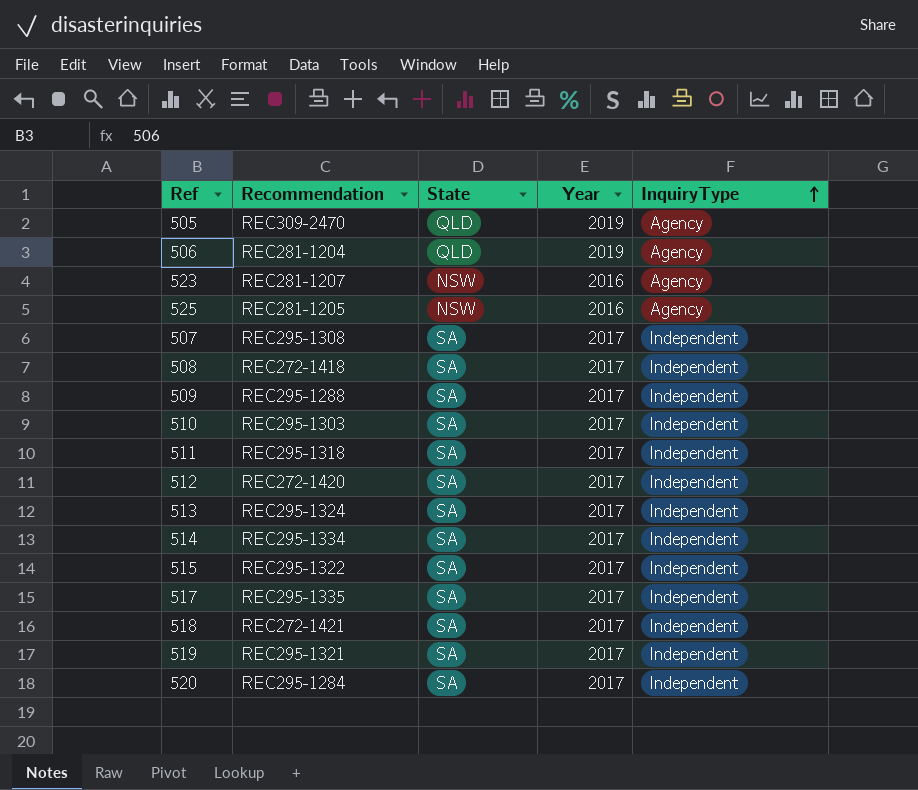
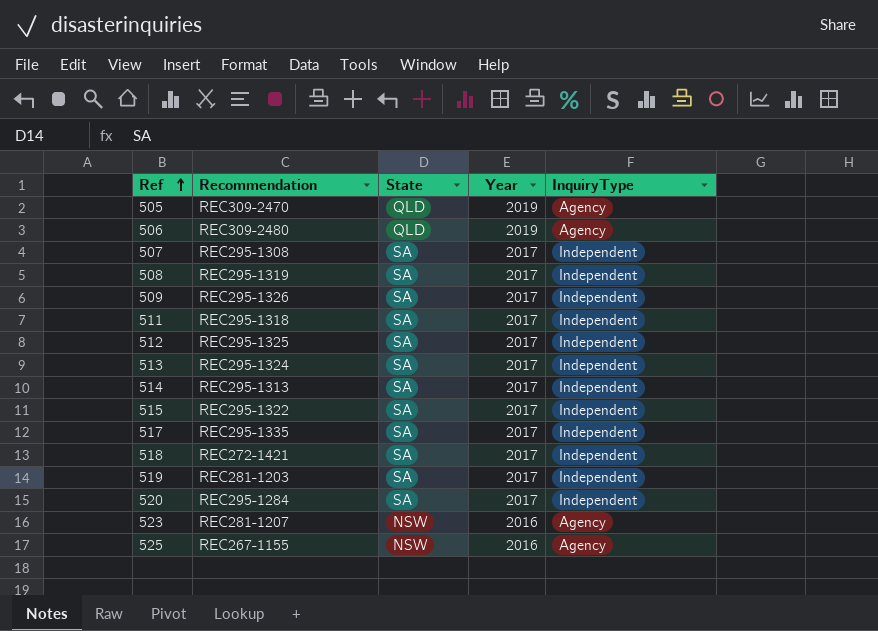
row order: InquiryType ascending -> Ref ascending
row 510: REC295-1303 | SA | 2017 | Independent -> none
506 | Recommendation: REC281-1204 -> REC309-2480
508 | Recommendation: REC272-1418 -> REC295-1319
509 | Recommendation: REC295-1288 -> REC295-1326
512 | Recommendation: REC272-1420 -> REC295-1325
514 | Recommendation: REC295-1334 -> REC295-1313
519 | Recommendation: REC295-1321 -> REC281-1203
525 | Recommendation: REC281-1205 -> REC267-1155

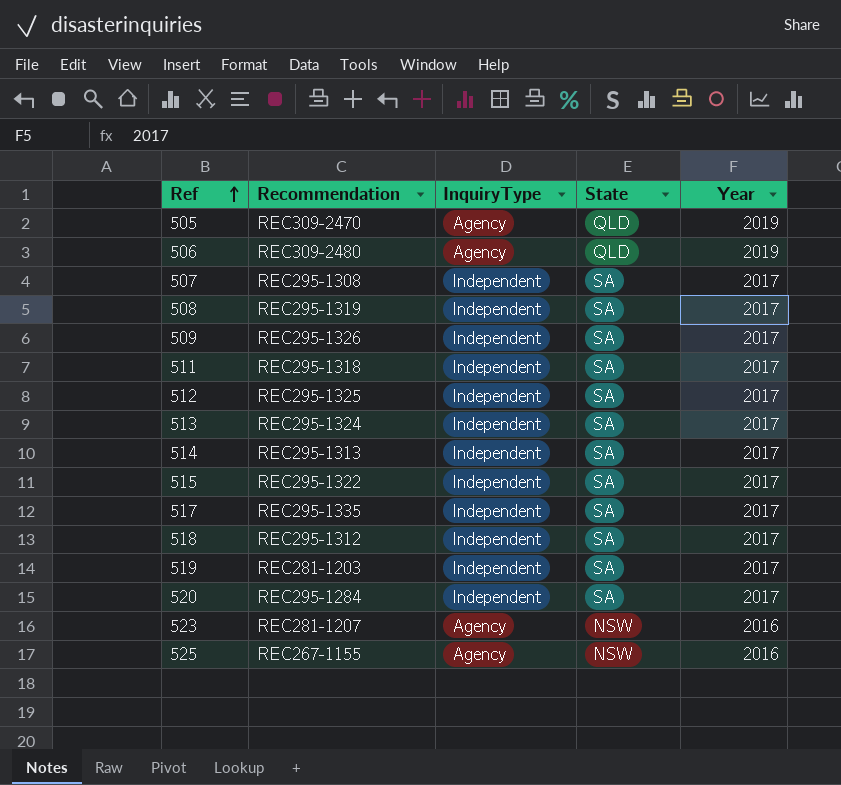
column InquiryType | position: 5 -> 3
518 | Recommendation: REC272-1421 -> REC295-1312

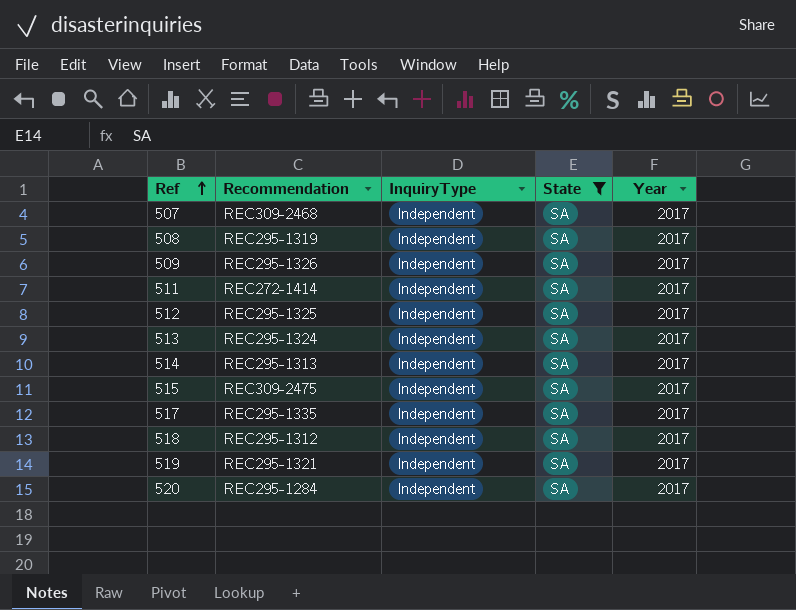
filter: none -> State = SA
507 | Recommendation: REC295-1308 -> REC309-2468
511 | Recommendation: REC295-1318 -> REC272-1414
515 | Recommendation: REC295-1322 -> REC309-2475
519 | Recommendation: REC281-1203 -> REC295-1321

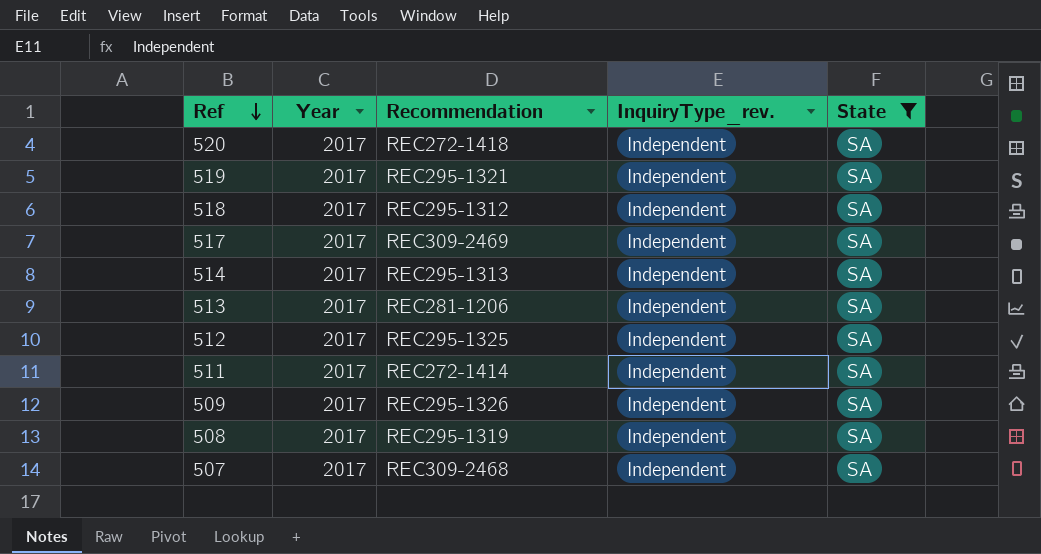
row order: Ref ascending -> Ref descending
column Year | position: 5 -> 2
column name: InquiryType -> InquiryType_rev.
row 515: REC309-2475 | Independent | SA | 2017 -> none
520 | Recommendation: REC295-1284 -> REC272-1418
517 | Recommendation: REC295-1335 -> REC309-2469
513 | Recommendation: REC295-1324 -> REC281-1206

